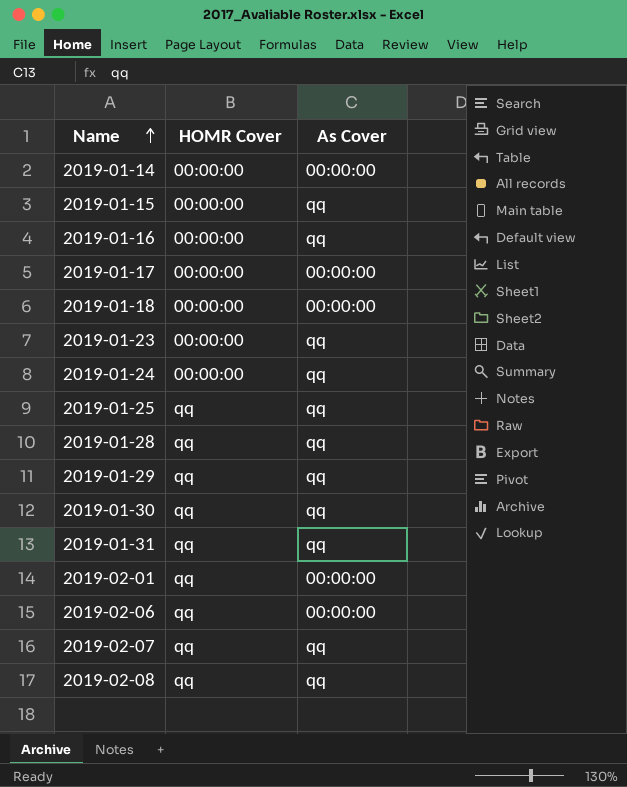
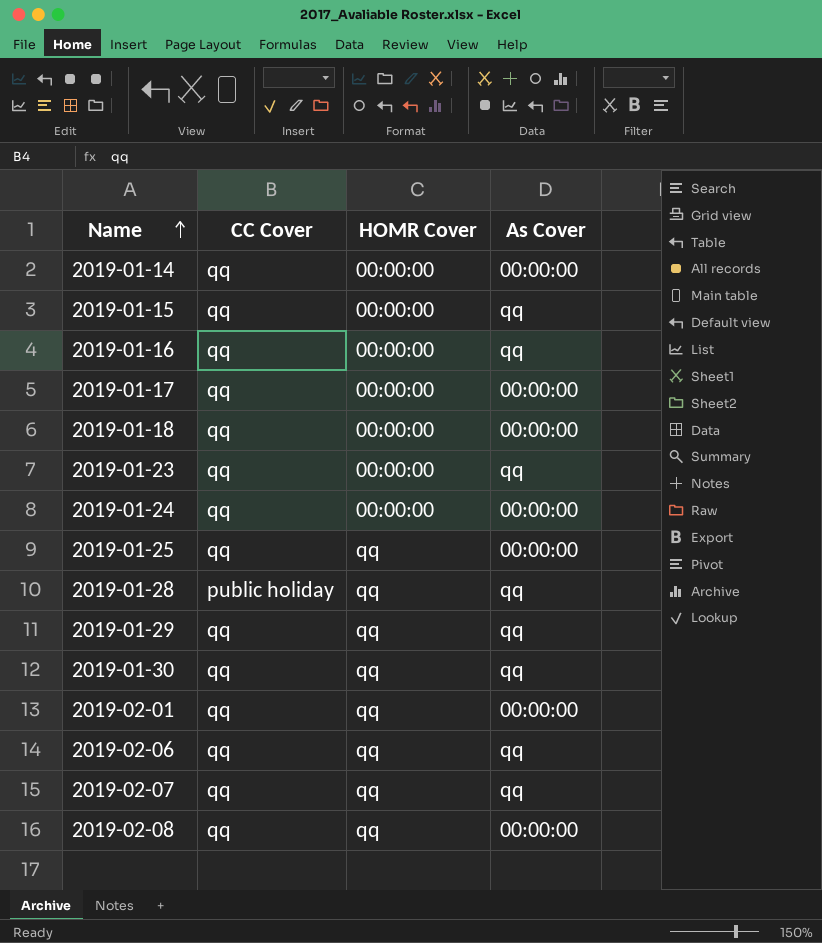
column CC Cover | position: none -> 2
row 2019-01-31: qq | qq -> none
2019-01-24 | As Cover: qq -> 00:00:00
2019-01-25 | As Cover: qq -> 00:00:00
2019-02-06 | As Cover: 00:00:00 -> qq
2019-02-08 | As Cover: qq -> 00:00:00

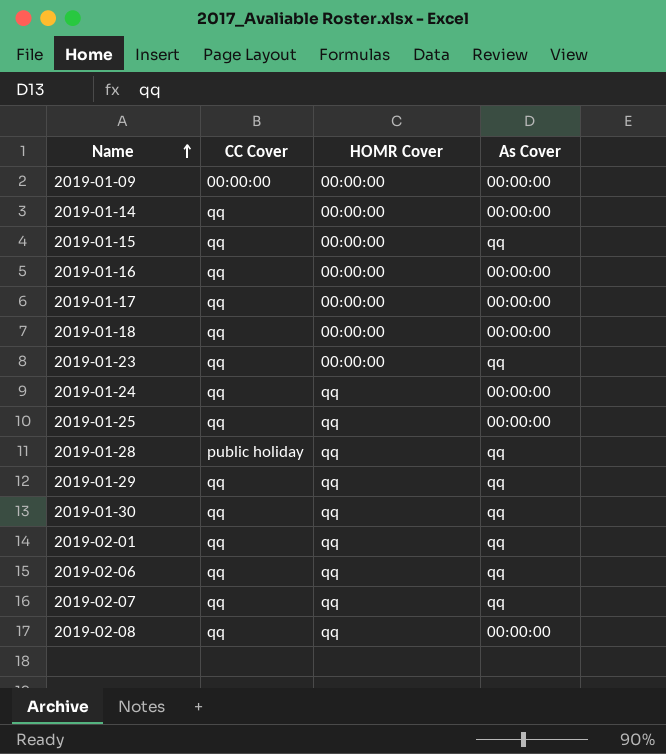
row 2019-01-09: none -> 00:00:00 | 00:00:00 | 00:00:00
2019-01-16 | As Cover: qq -> 00:00:00
2019-01-24 | HOMR Cover: 00:00:00 -> qq
2019-02-01 | As Cover: 00:00:00 -> qq

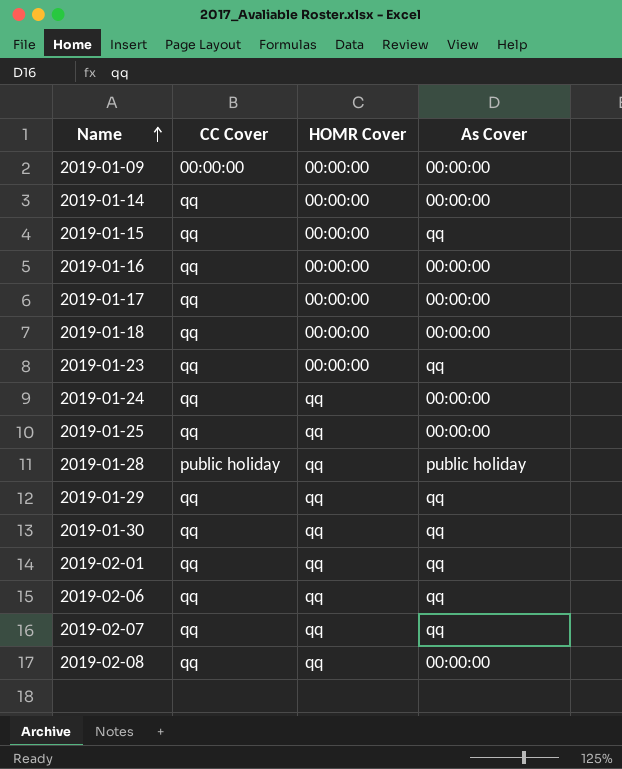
2019-01-28 | As Cover: qq -> public holiday

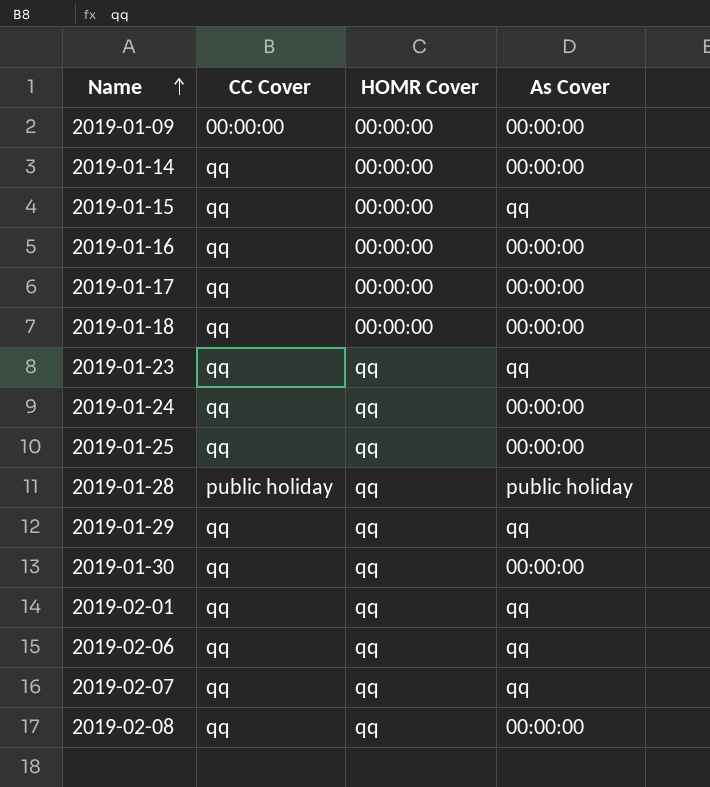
2019-01-23 | HOMR Cover: 00:00:00 -> qq
2019-01-30 | As Cover: qq -> 00:00:00

